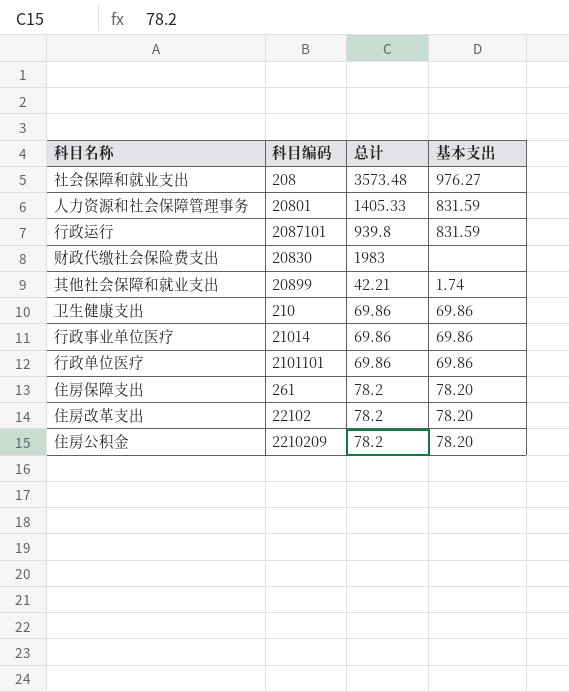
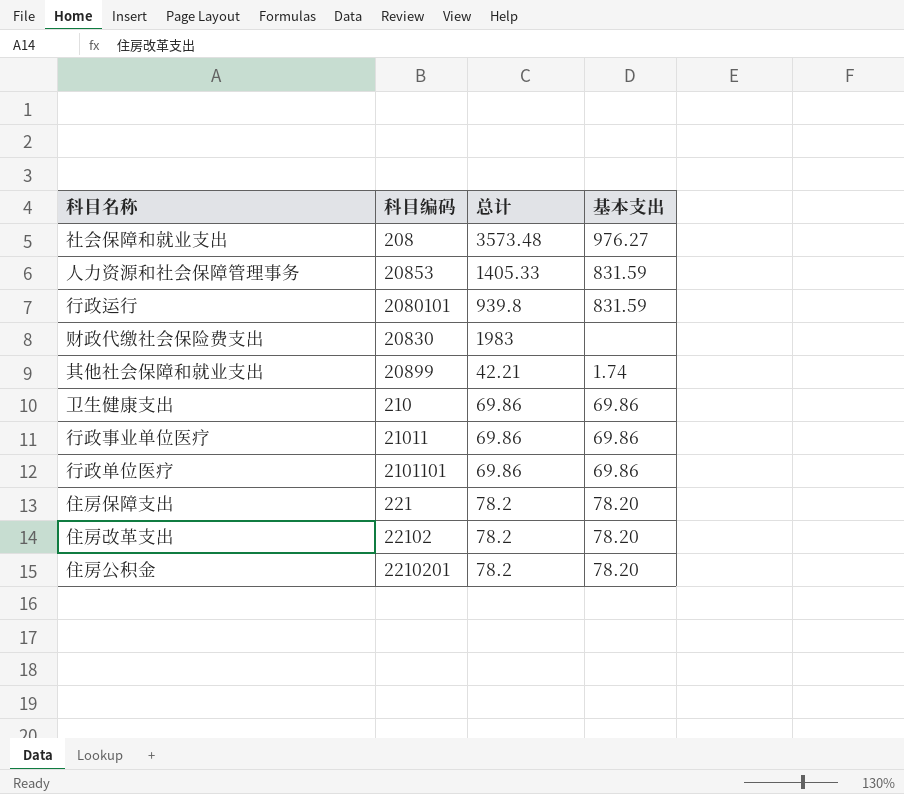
人力资源和社会保障管理事务 | 科目编码: 20801 -> 20853
行政运行 | 科目编码: 2087101 -> 2080101
行政事业单位医疗 | 科目编码: 21014 -> 21011
住房保障支出 | 科目编码: 261 -> 221
住房公积金 | 科目编码: 2210209 -> 2210201

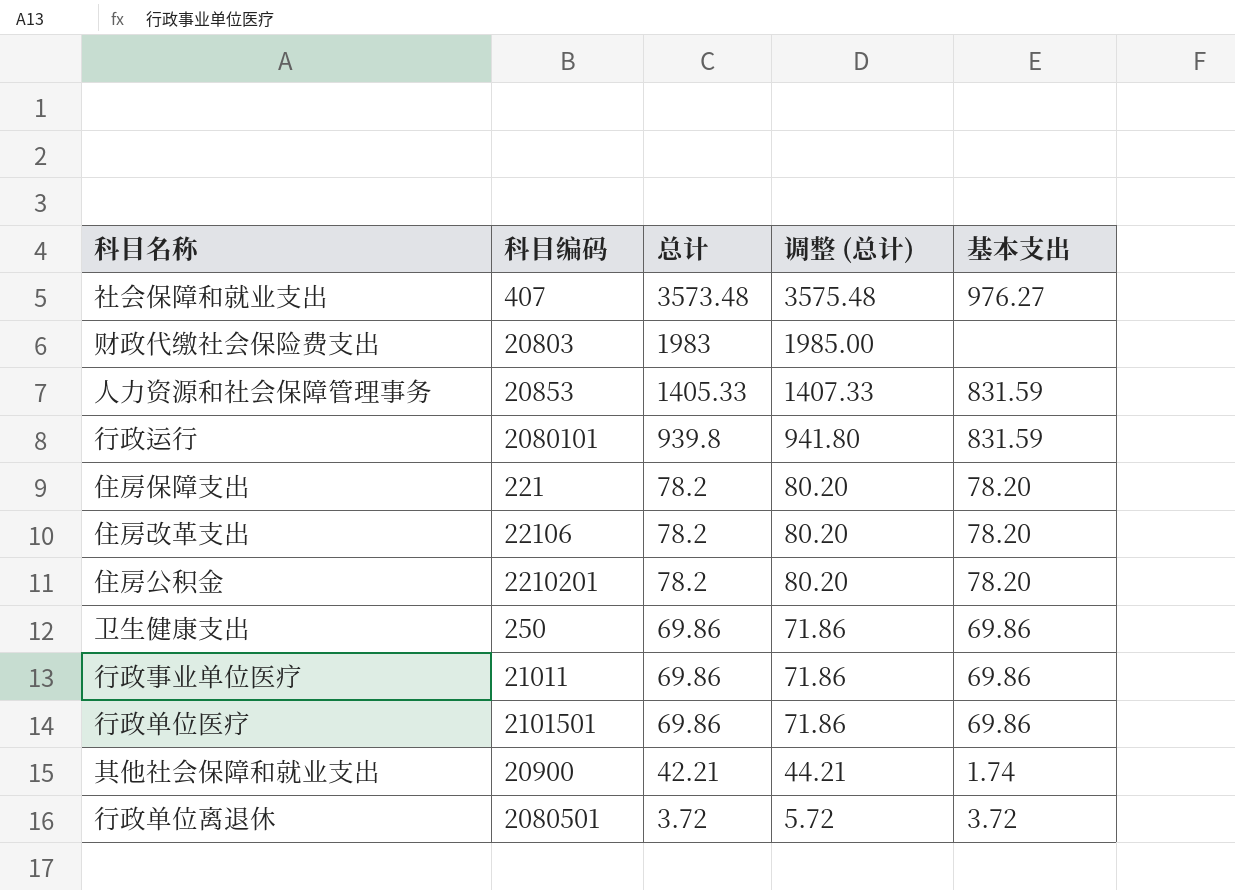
row order: none -> 总计 descending
column 调整 (总计) | formula: none -> [总计] + 2
社会保障和就业支出 | 科目编码: 208 -> 407
财政代缴社会保险费支出 | 科目编码: 20830 -> 20803
住房改革支出 | 科目编码: 22102 -> 22106
卫生健康支出 | 科目编码: 210 -> 250
行政单位医疗 | 科目编码: 2101101 -> 2101501
其他社会保障和就业支出 | 科目编码: 20899 -> 20900
row 行政单位离退休: none -> 2080501 | 3.72 | 5.72 | 3.72

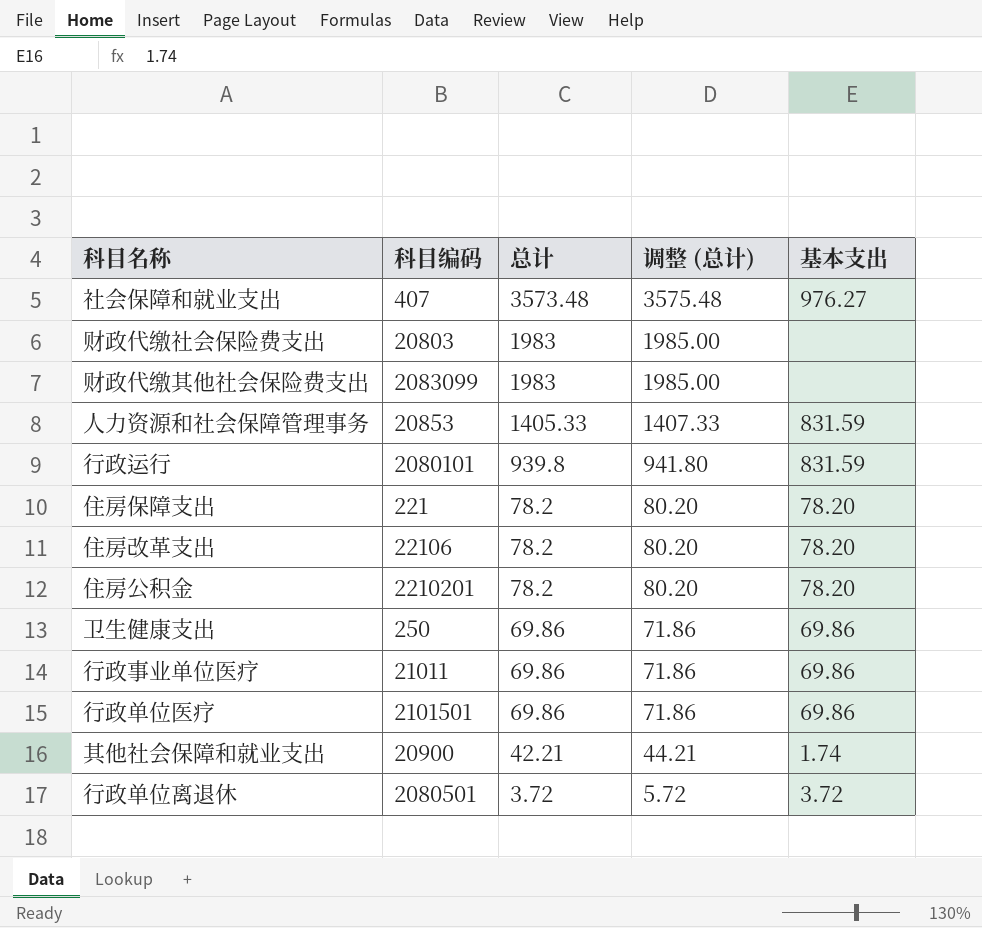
row 财政代缴其他社会保险费支出: none -> 2083099 | 1983 | 1985.00 | none

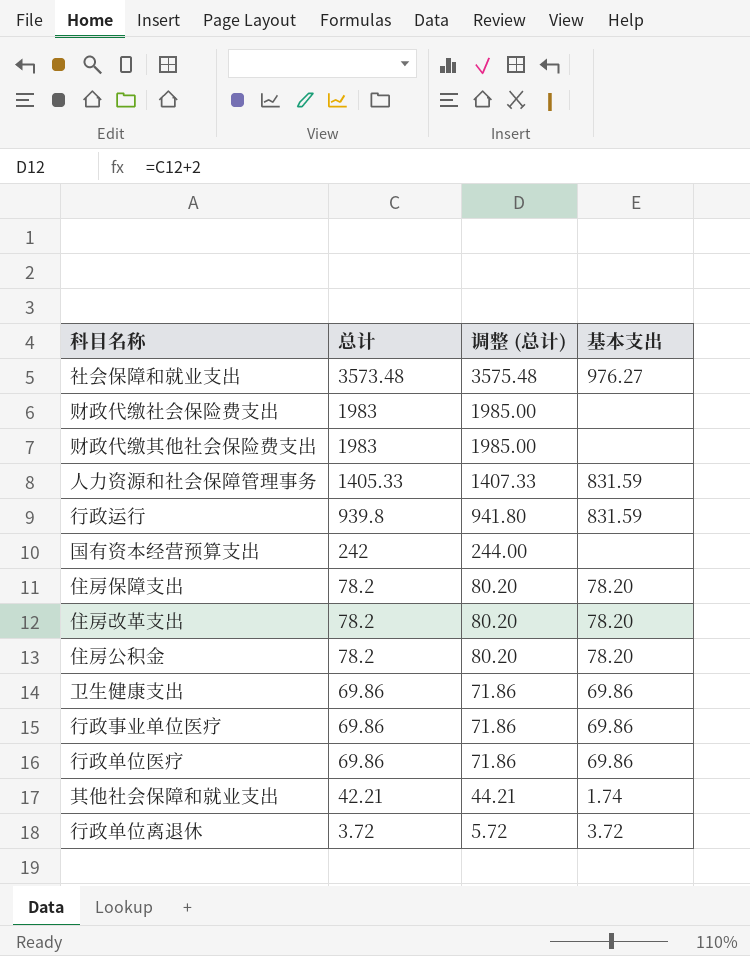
column 科目编码 | position: 2 -> none
row 国有资本经营预算支出: none -> 242 | 244.00 | none

